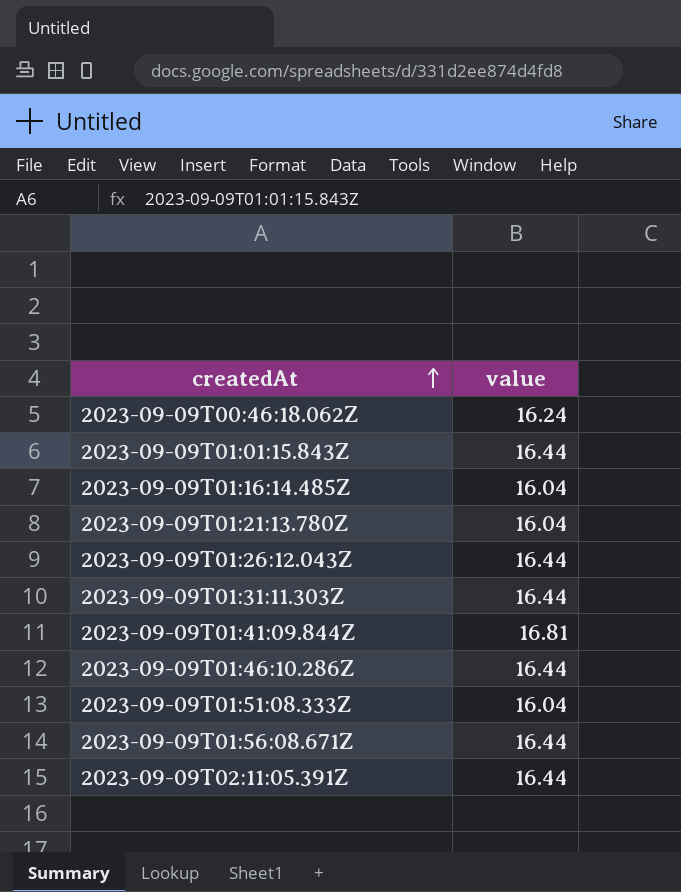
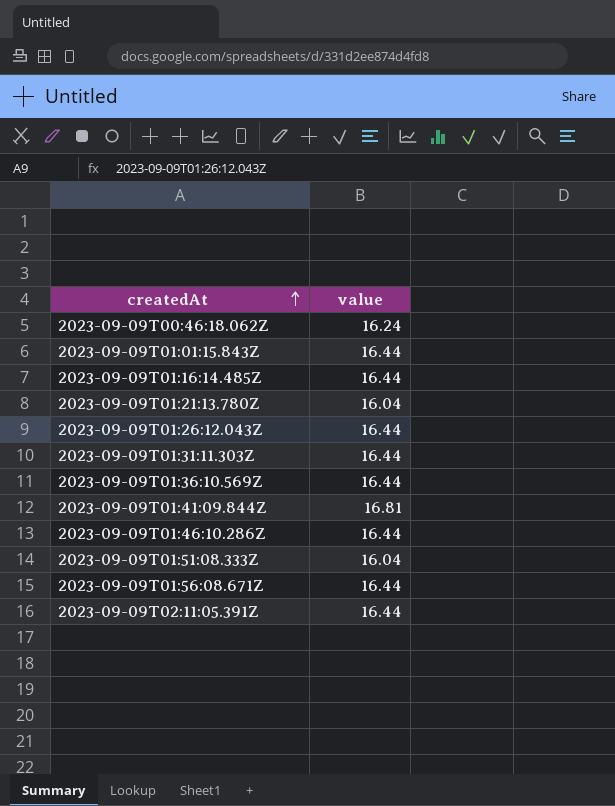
2023-09-09T01:16:14.485Z | value: 16.04 -> 16.44
row 2023-09-09T01:36:10.569Z: none -> 16.44

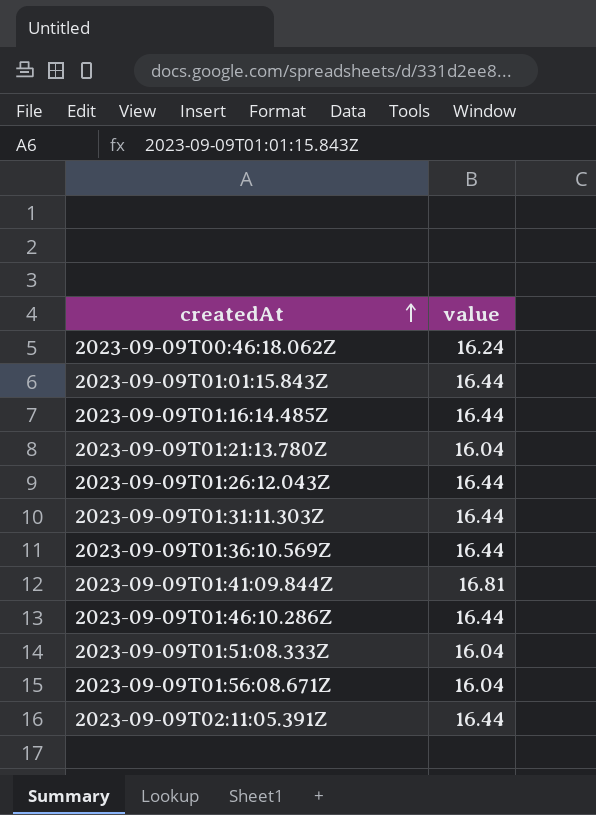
2023-09-09T01:56:08.671Z | value: 16.44 -> 16.04

